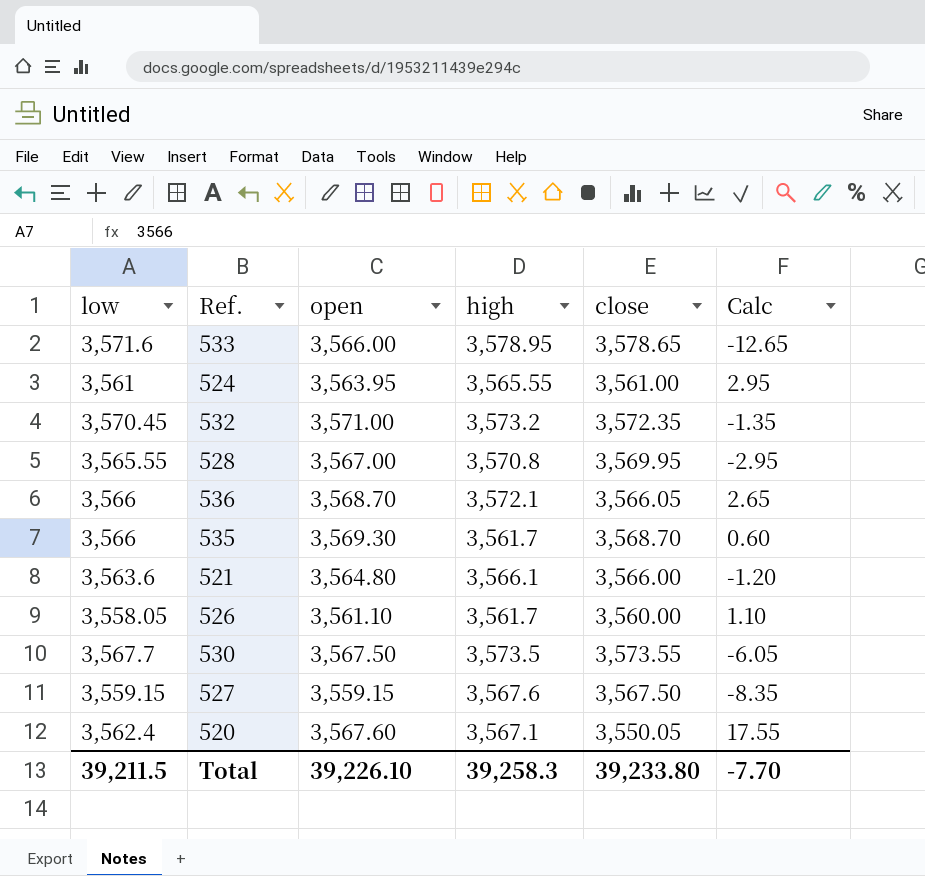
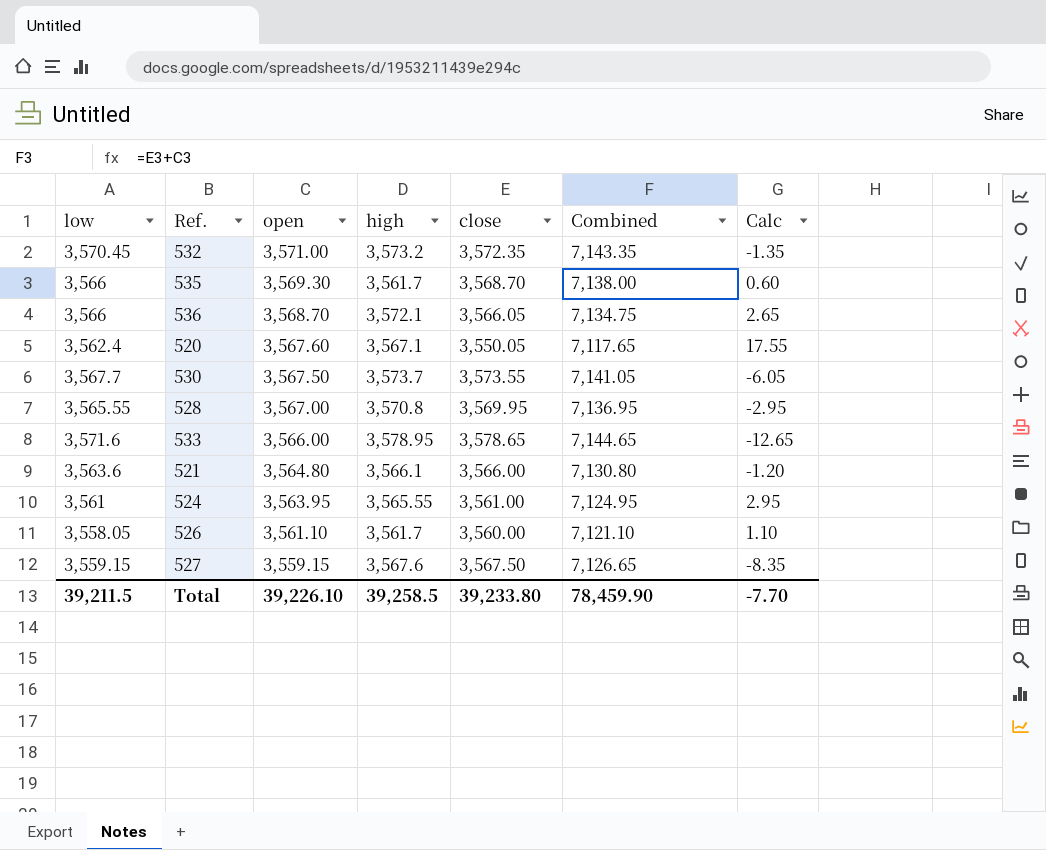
row order: none -> open descending
column Combined | formula: none -> [open] + [close]
530 | high: 3,573.5 -> 3,573.7
Total | high: 39,258.3 -> 39,258.5

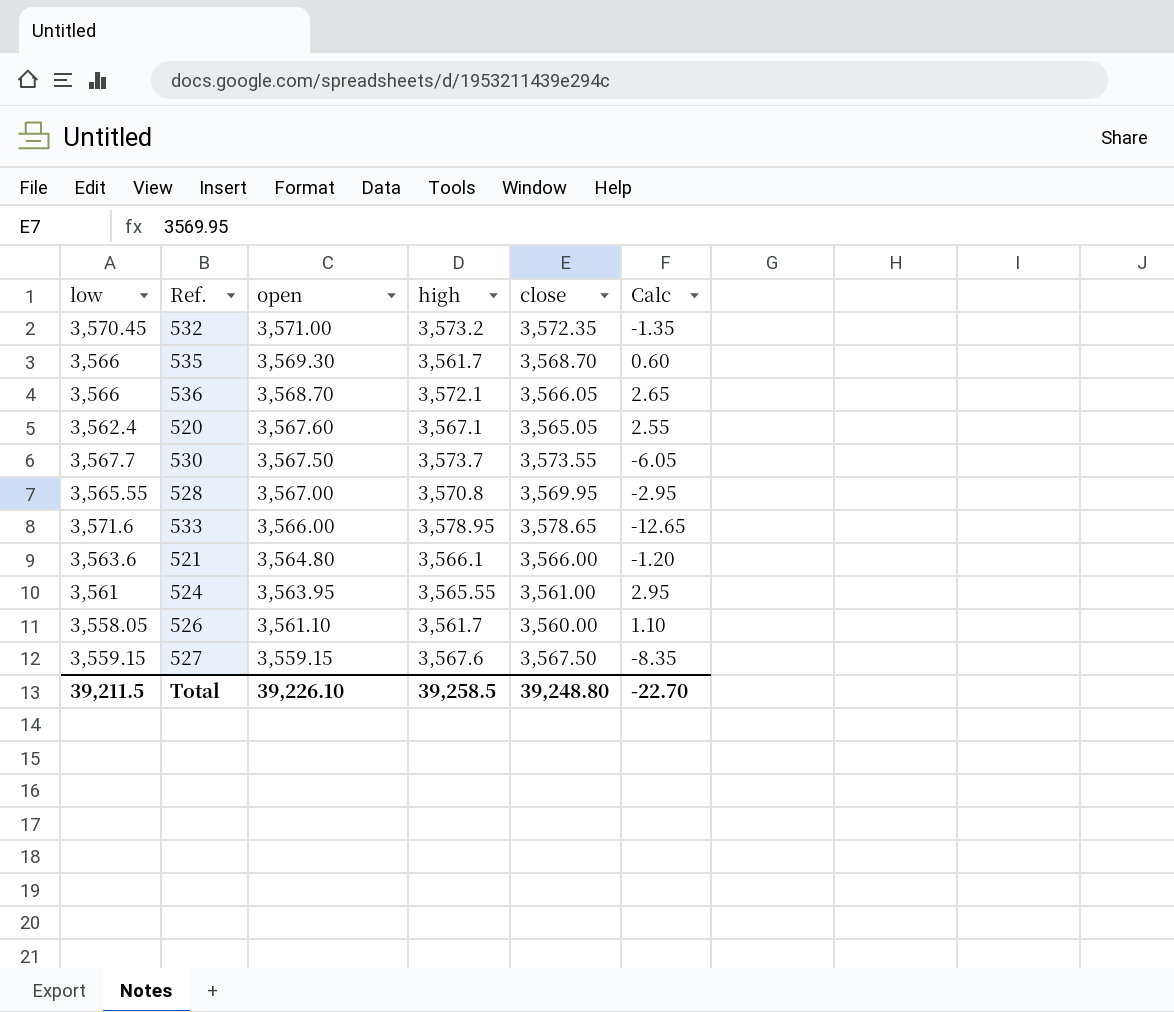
column Combined | formula: [open] + [close] -> none
520 | close: 3,550.05 -> 3,565.05
520 | Calc: 17.55 -> 2.55
Total | close: 39,233.80 -> 39,248.80
Total | Calc: -7.70 -> -22.70

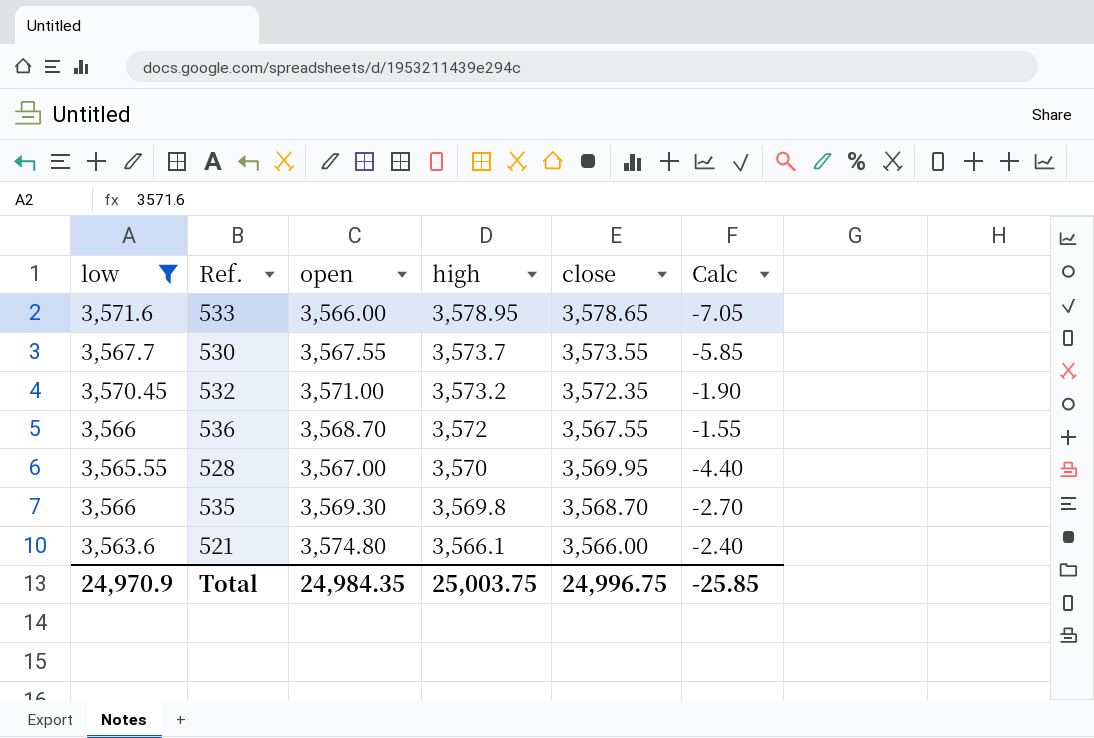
filter: none -> low >= 3,563.6
row order: open descending -> high descending
column Calc | formula: [open] - [close] -> [low] - [close]
530 | open: 3,567.50 -> 3,567.55
536 | high: 3,572.1 -> 3,572
536 | close: 3,566.05 -> 3,567.55
528 | high: 3,570.8 -> 3,570
535 | high: 3,561.7 -> 3,569.8
521 | open: 3,564.80 -> 3,574.80
Total | low: 39,211.5 -> 24,970.9
Total | open: 39,226.10 -> 24,984.35
Total | high: 39,258.5 -> 25,003.75
Total | close: 39,248.80 -> 24,996.75
Total | Calc: -22.70 -> -25.85

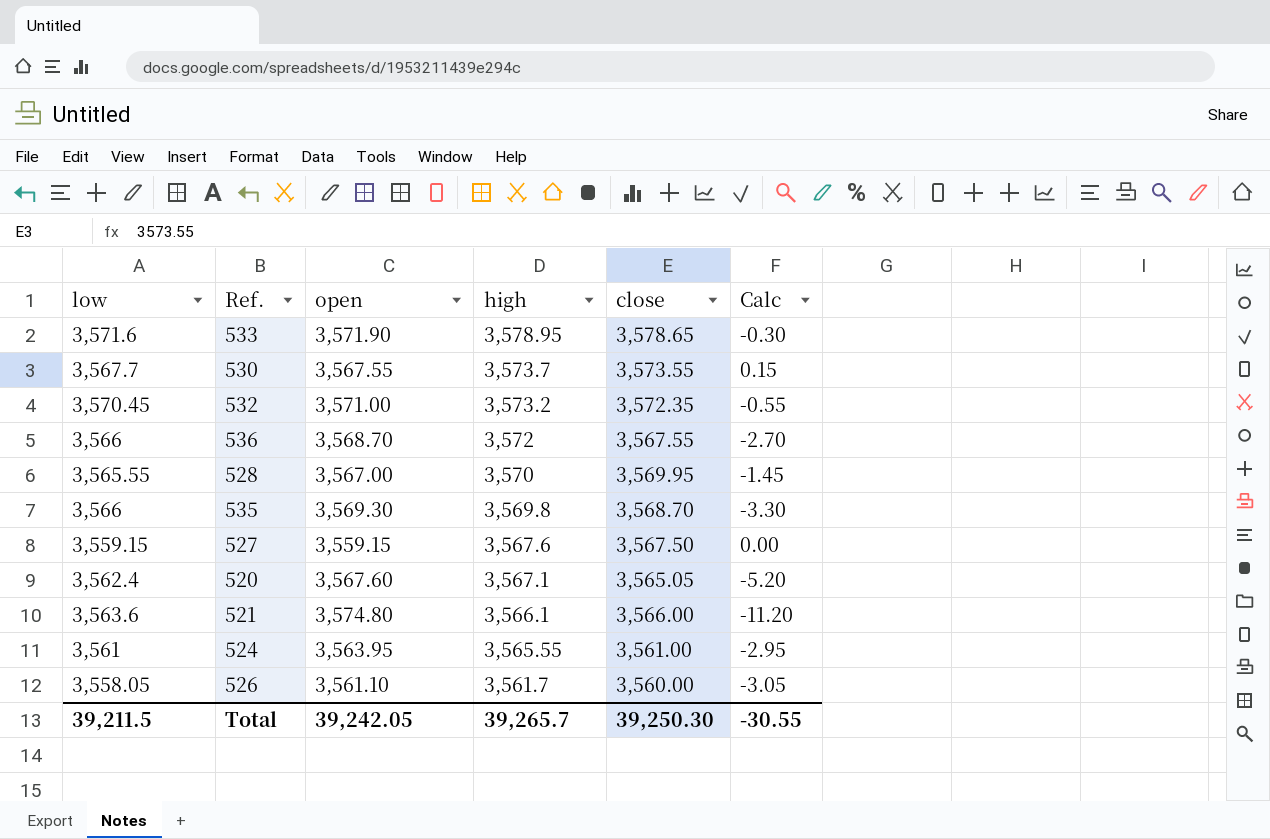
filter: low >= 3,563.6 -> none
column Calc | formula: [low] - [close] -> [low] - [open]
533 | open: 3,566.00 -> 3,571.90
Total | low: 24,970.9 -> 39,211.5
Total | open: 24,984.35 -> 39,242.05
Total | high: 25,003.75 -> 39,265.7
Total | close: 24,996.75 -> 39,250.30
Total | Calc: -25.85 -> -30.55

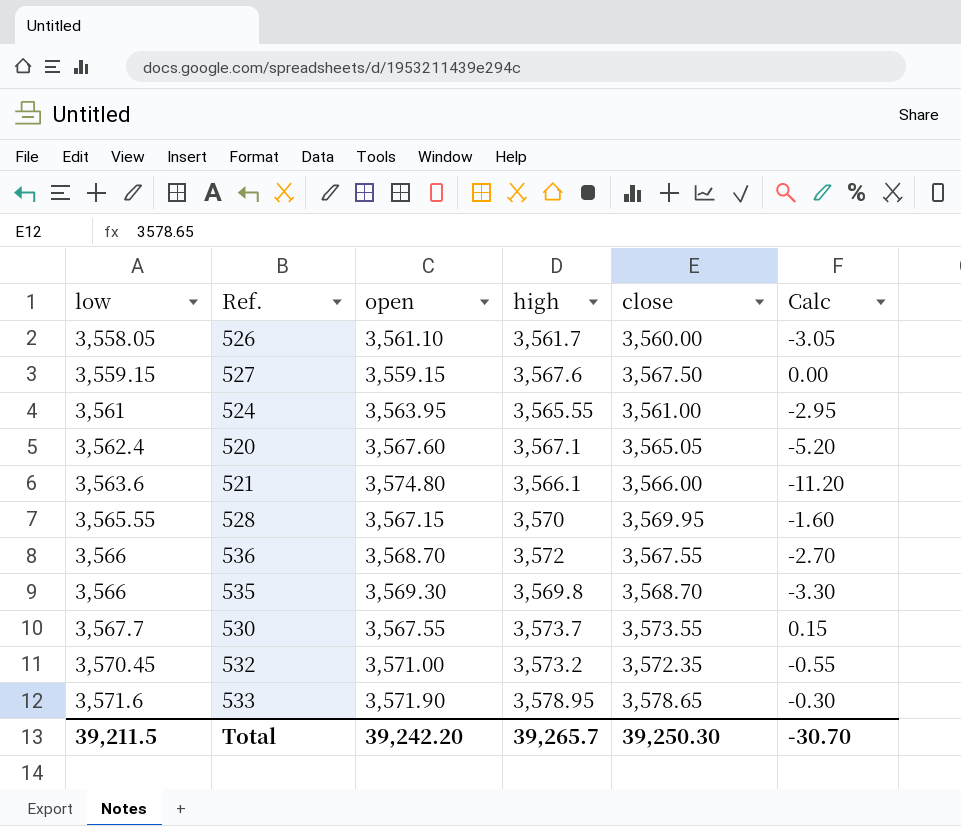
row order: high descending -> low ascending
528 | open: 3,567.00 -> 3,567.15
528 | Calc: -1.45 -> -1.60
Total | open: 39,242.05 -> 39,242.20
Total | Calc: -30.55 -> -30.70

